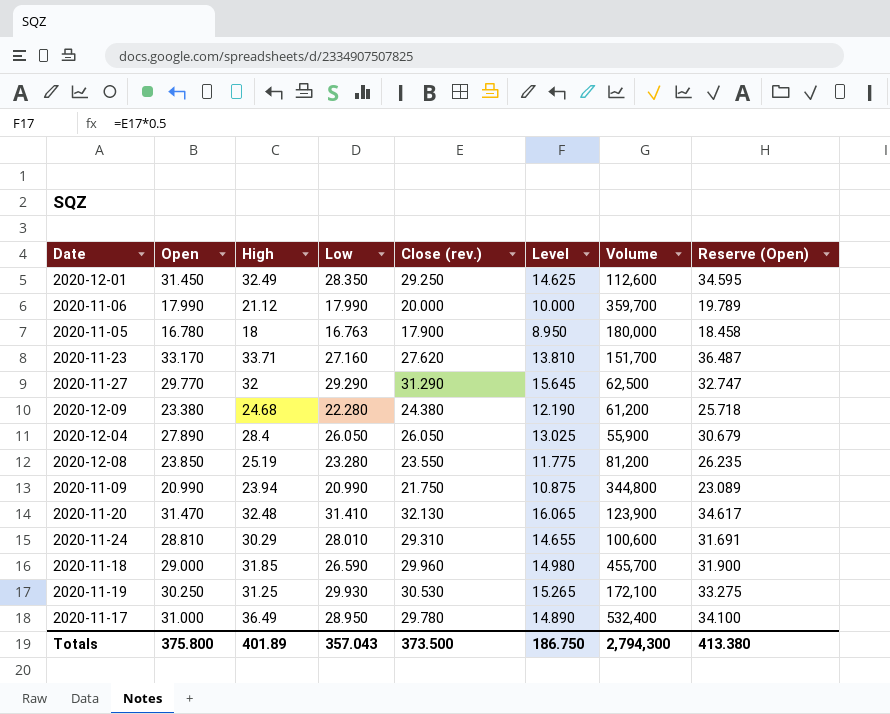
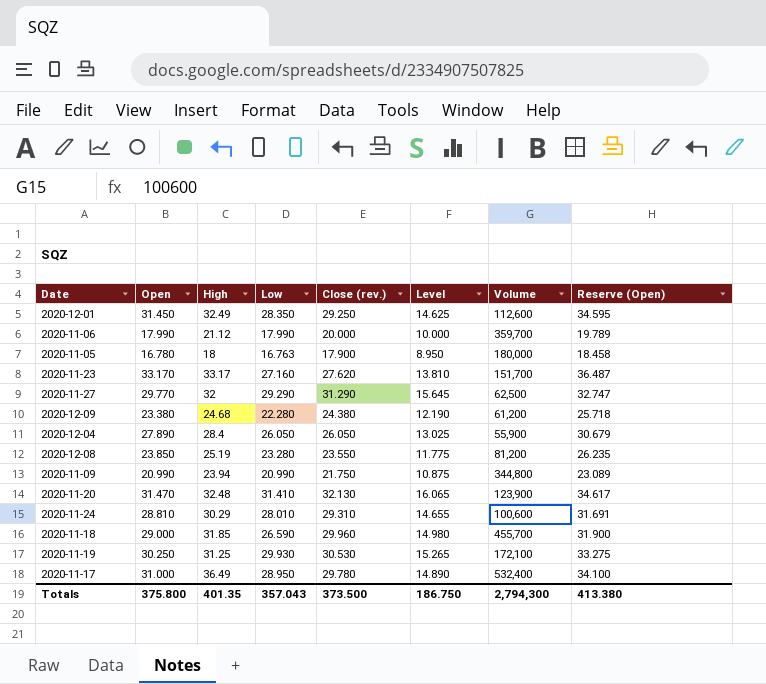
2020-11-23 | High: 33.71 -> 33.17
Totals | High: 401.89 -> 401.35

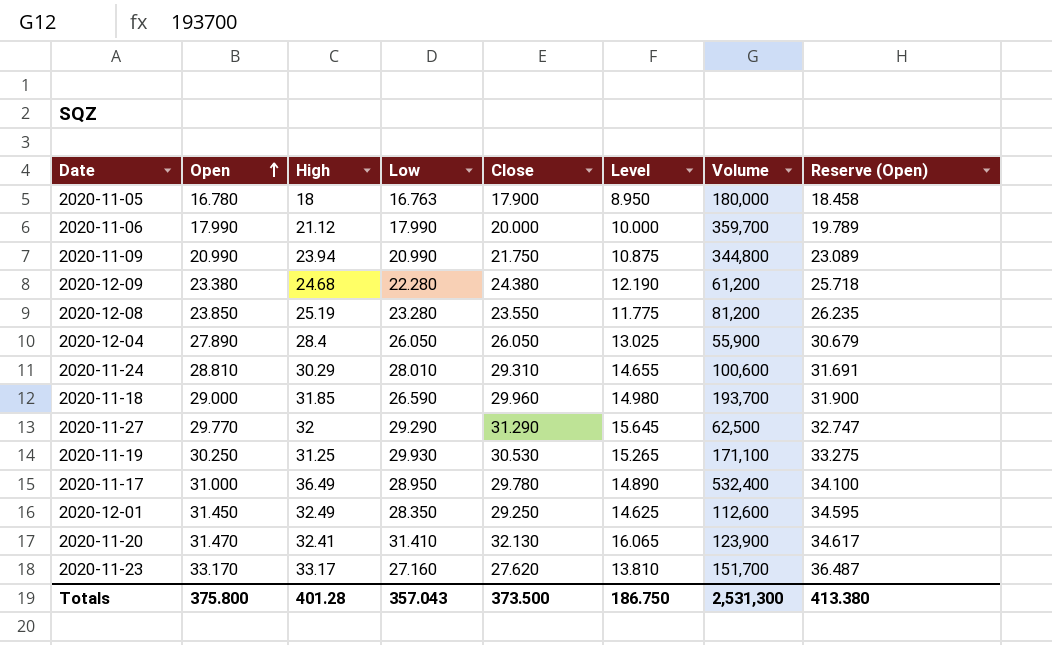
row order: none -> Open ascending
column name: Close (rev.) -> Close
2020-11-18 | Volume: 455,700 -> 193,700
2020-11-19 | Volume: 172,100 -> 171,100
2020-11-20 | High: 32.48 -> 32.41
Totals | High: 401.35 -> 401.28
Totals | Volume: 2,794,300 -> 2,531,300

